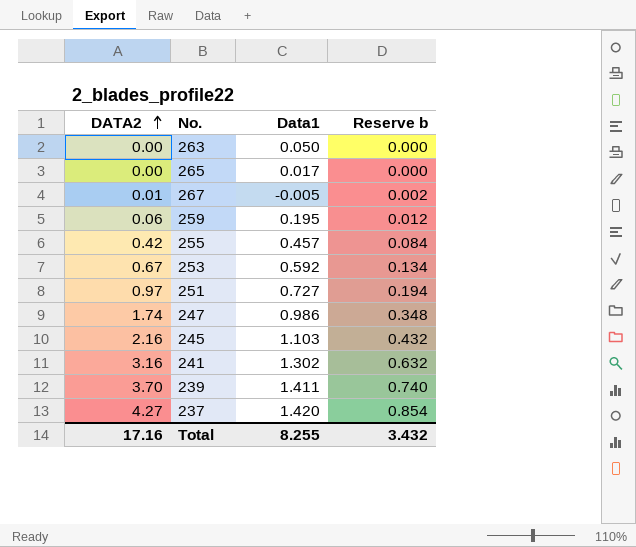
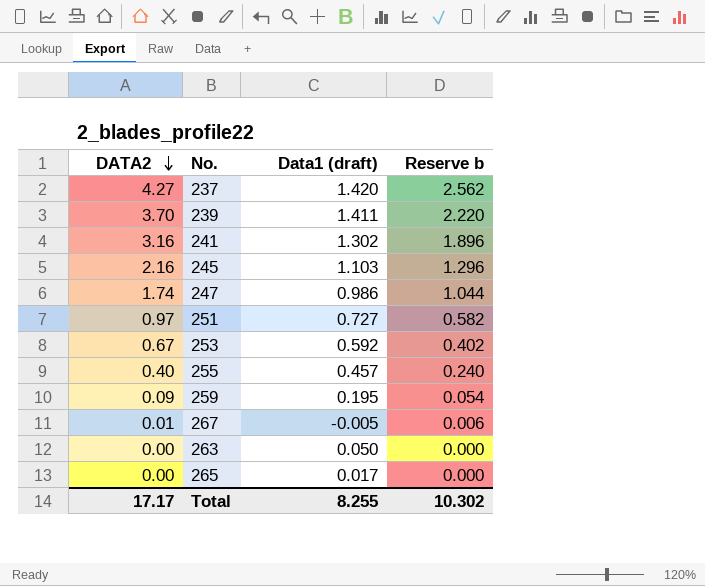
row order: DATA2 ascending -> DATA2 descending
column name: Data1 -> Data1 (draft)
column Reserve b | formula: [DATA2] * 0.2 -> [DATA2] * 0.6
255 | DATA2: 0.42 -> 0.40
259 | DATA2: 0.06 -> 0.09
Total | DATA2: 17.16 -> 17.17
Total | Reserve b: 3.432 -> 10.302

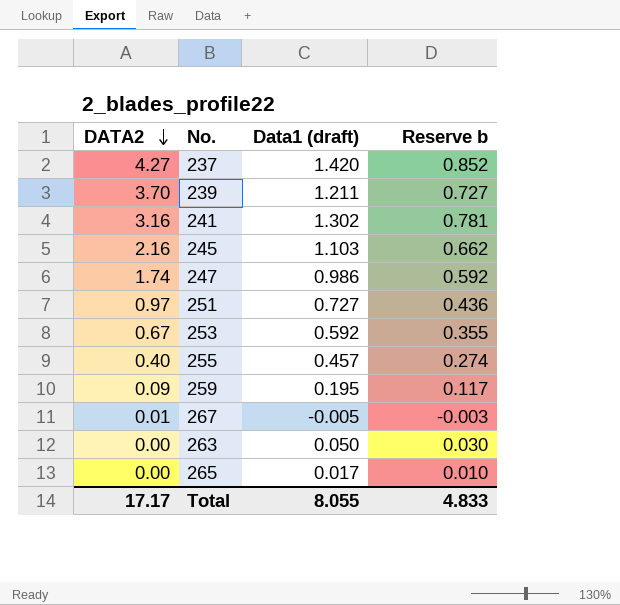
column Reserve b | formula: [DATA2] * 0.6 -> [Data1 (draft)] * 0.6
239 | Data1 (draft): 1.411 -> 1.211
Total | Data1 (draft): 8.255 -> 8.055
Total | Reserve b: 10.302 -> 4.833

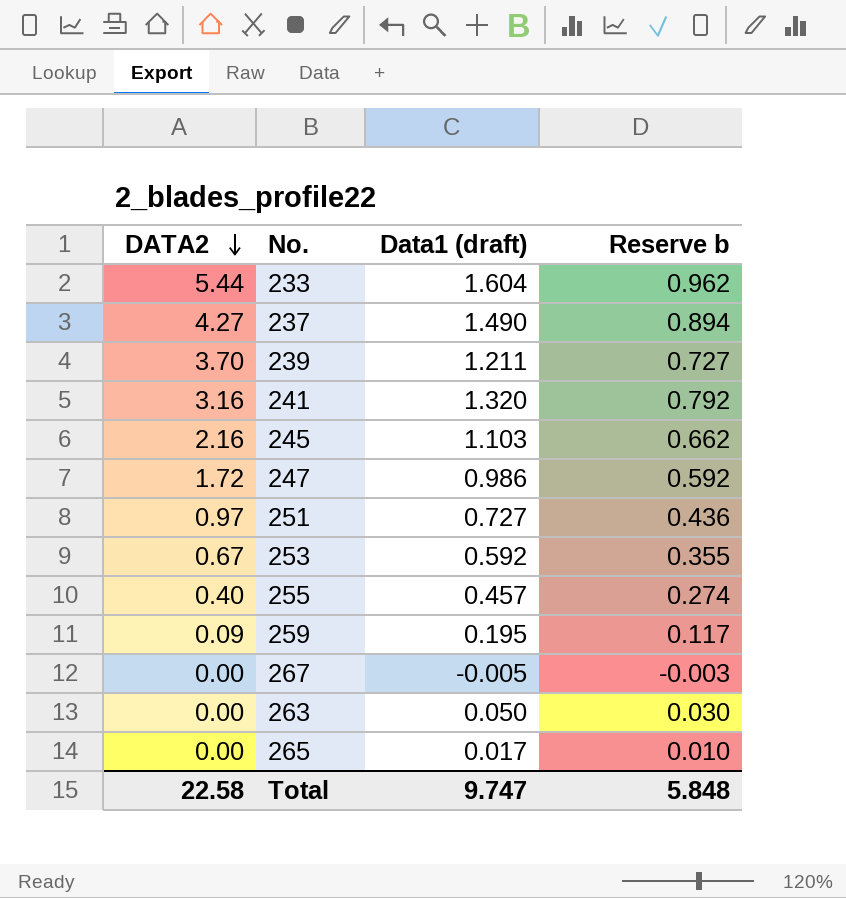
row 233: none -> 5.44 | 1.604 | 0.962
237 | Data1 (draft): 1.420 -> 1.490
237 | Reserve b: 0.852 -> 0.894
241 | Data1 (draft): 1.302 -> 1.320
241 | Reserve b: 0.781 -> 0.792
247 | DATA2: 1.74 -> 1.72
267 | DATA2: 0.01 -> 0.00
Total | DATA2: 17.17 -> 22.58
Total | Data1 (draft): 8.055 -> 9.747
Total | Reserve b: 4.833 -> 5.848

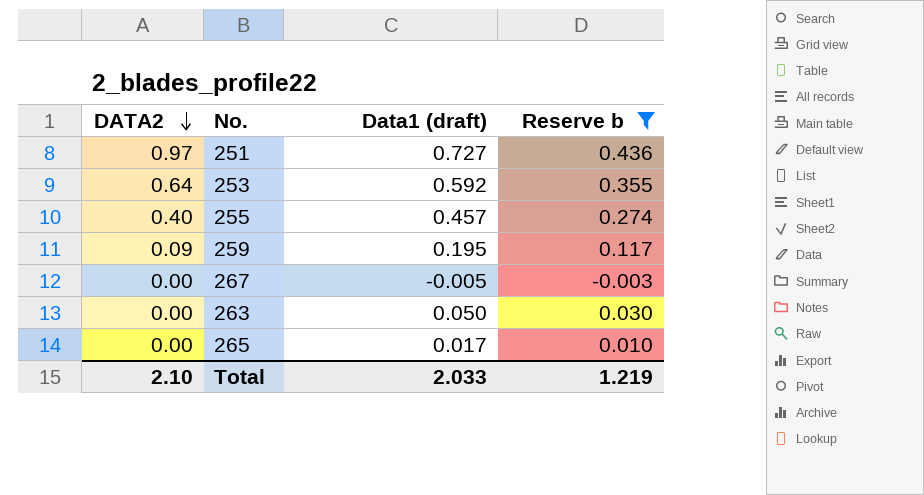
filter: none -> Reserve b <= 0.436
253 | DATA2: 0.67 -> 0.64
Total | DATA2: 22.58 -> 2.10
Total | Data1 (draft): 9.747 -> 2.033
Total | Reserve b: 5.848 -> 1.219

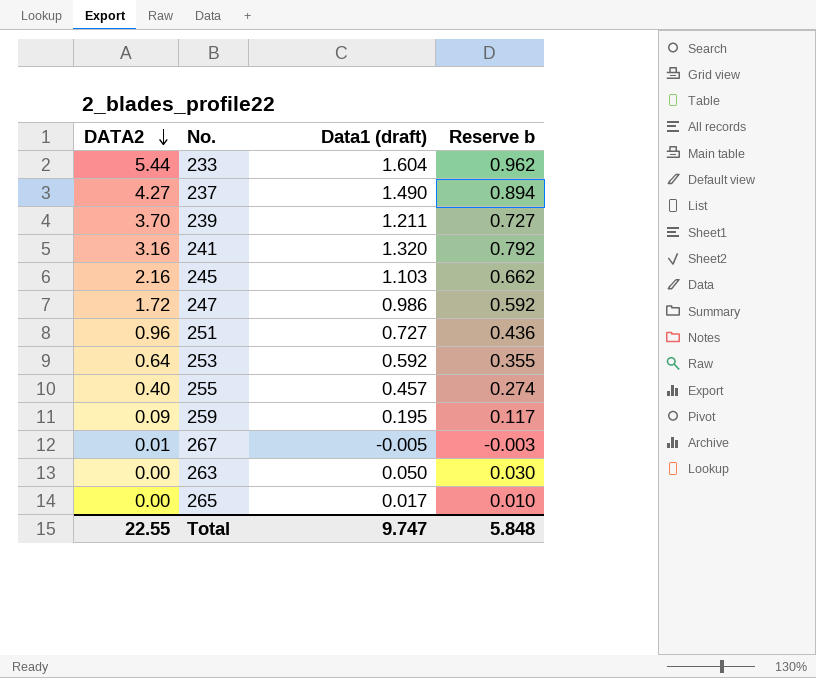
filter: Reserve b <= 0.436 -> none
251 | DATA2: 0.97 -> 0.96
267 | DATA2: 0.00 -> 0.01
Total | DATA2: 2.10 -> 22.55
Total | Data1 (draft): 2.033 -> 9.747
Total | Reserve b: 1.219 -> 5.848

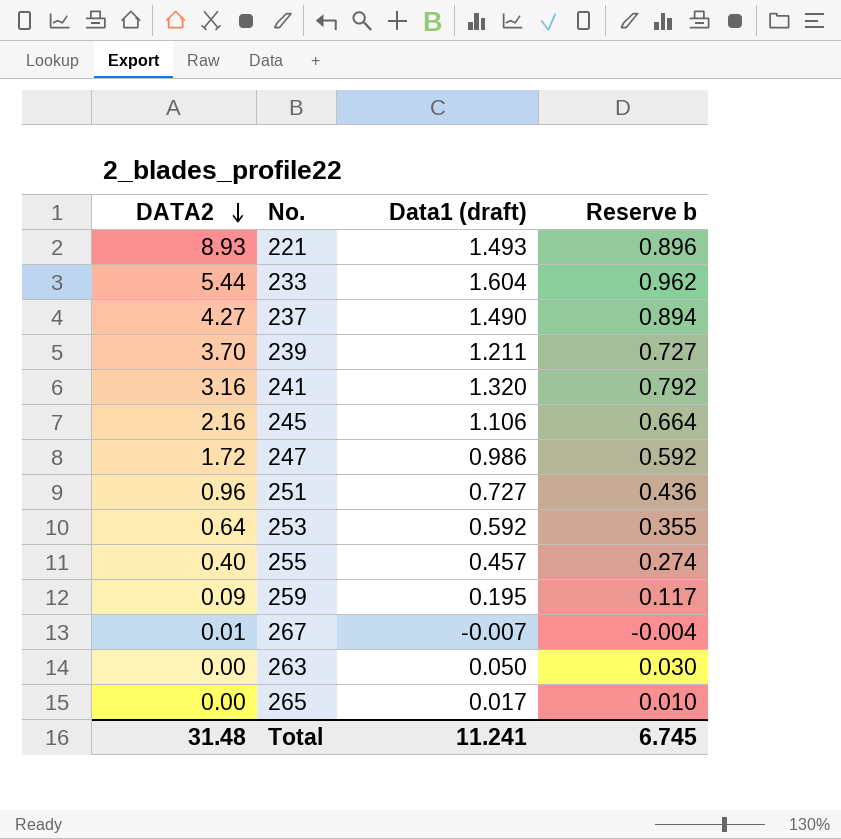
row 221: none -> 8.93 | 1.493 | 0.896
245 | Data1 (draft): 1.103 -> 1.106
245 | Reserve b: 0.662 -> 0.664
267 | Data1 (draft): -0.005 -> -0.007
267 | Reserve b: -0.003 -> -0.004
Total | DATA2: 22.55 -> 31.48
Total | Data1 (draft): 9.747 -> 11.241
Total | Reserve b: 5.848 -> 6.745

